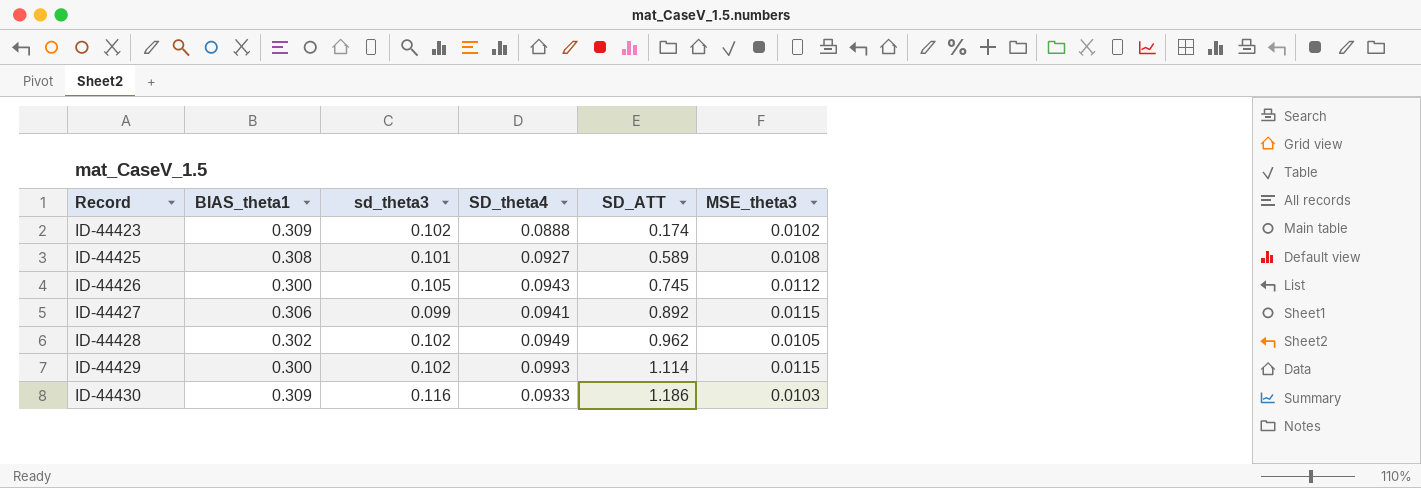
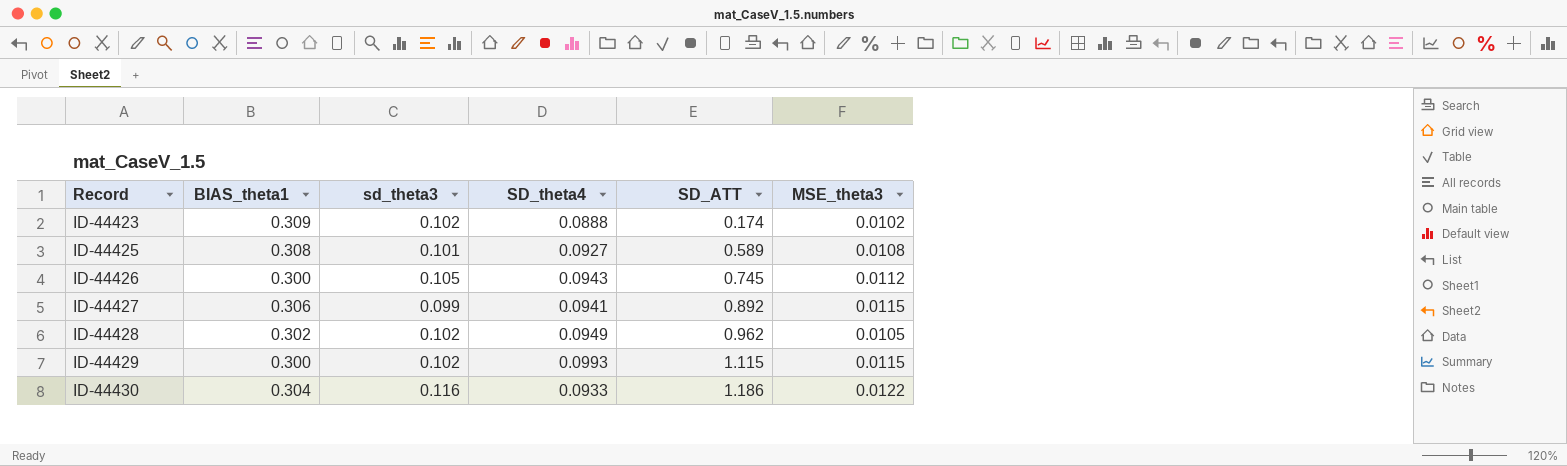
ID-44429 | SD_ATT: 1.114 -> 1.115
ID-44430 | BIAS_theta1: 0.309 -> 0.304
ID-44430 | MSE_theta3: 0.0103 -> 0.0122

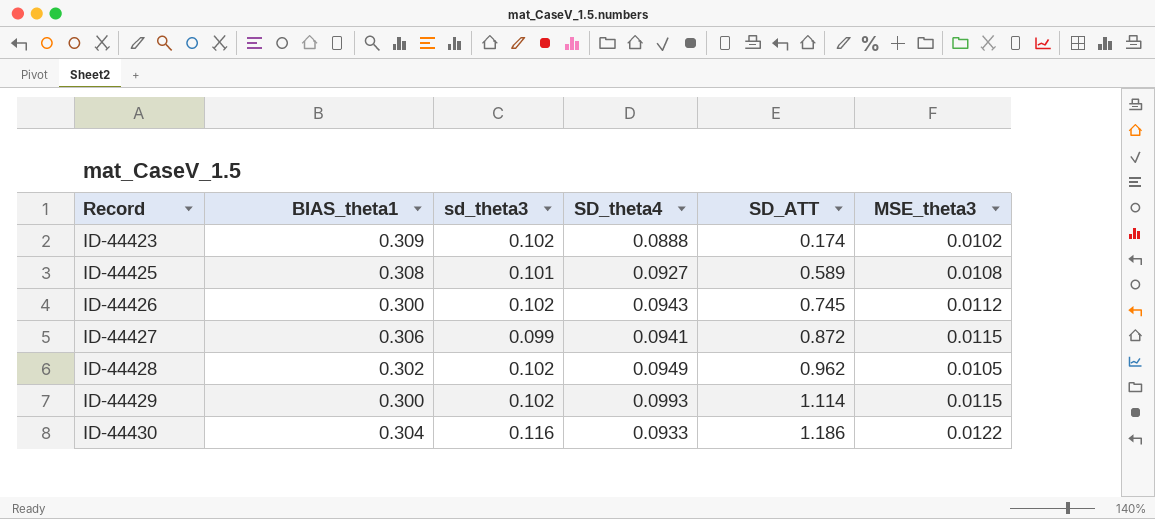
ID-44426 | sd_theta3: 0.105 -> 0.102
ID-44427 | SD_ATT: 0.892 -> 0.872
ID-44429 | SD_ATT: 1.115 -> 1.114

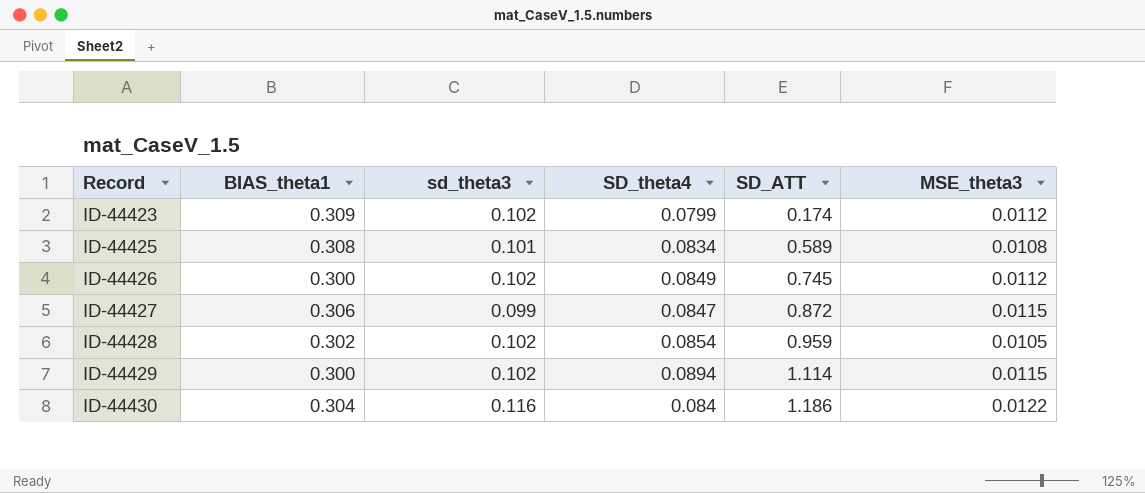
ID-44423 | SD_theta4: 0.0888 -> 0.0799
ID-44423 | MSE_theta3: 0.0102 -> 0.0112
ID-44425 | SD_theta4: 0.0927 -> 0.0834
ID-44426 | SD_theta4: 0.0943 -> 0.0849
ID-44427 | SD_theta4: 0.0941 -> 0.0847
ID-44428 | SD_theta4: 0.0949 -> 0.0854
ID-44428 | SD_ATT: 0.962 -> 0.959
ID-44429 | SD_theta4: 0.0993 -> 0.0894
ID-44430 | SD_theta4: 0.0933 -> 0.084

